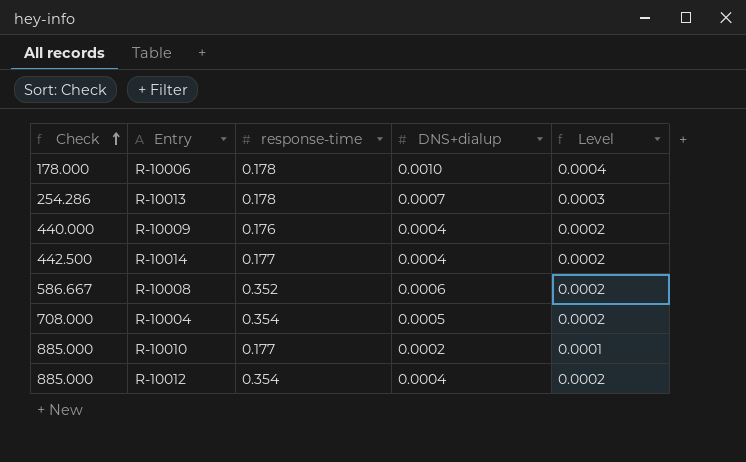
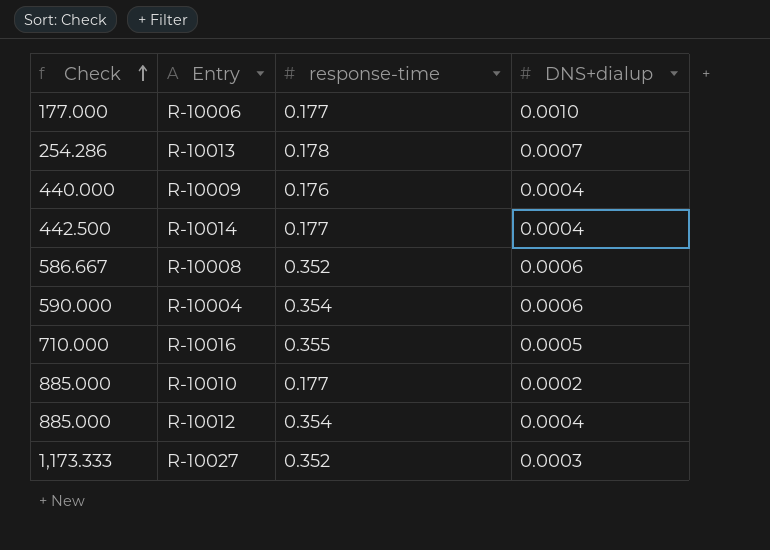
column Level | formula: [DNS+dialup] * 0.4 -> none
R-10006 | Check: 178.000 -> 177.000
R-10006 | response-time: 0.178 -> 0.177
R-10004 | Check: 708.000 -> 590.000
R-10004 | DNS+dialup: 0.0005 -> 0.0006
row R-10016: none -> 710.000 | 0.355 | 0.0005
row R-10027: none -> 1,173.333 | 0.352 | 0.0003

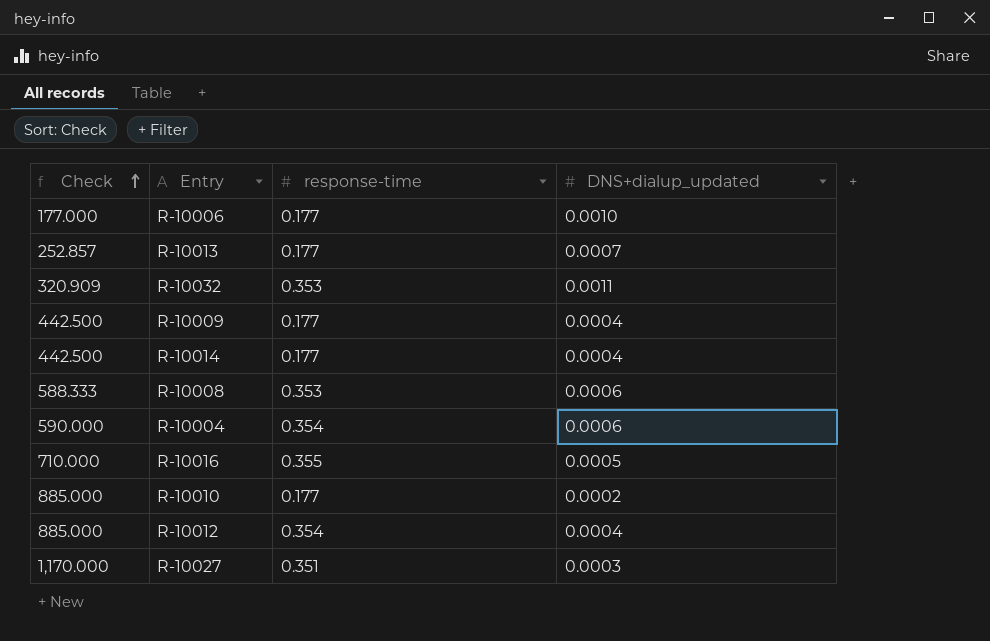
column name: DNS+dialup -> DNS+dialup_updated
R-10013 | Check: 254.286 -> 252.857
R-10013 | response-time: 0.178 -> 0.177
row R-10032: none -> 320.909 | 0.353 | 0.0011
R-10009 | Check: 440.000 -> 442.500
R-10009 | response-time: 0.176 -> 0.177
R-10008 | Check: 586.667 -> 588.333
R-10008 | response-time: 0.352 -> 0.353
R-10027 | Check: 1,173.333 -> 1,170.000
R-10027 | response-time: 0.352 -> 0.351

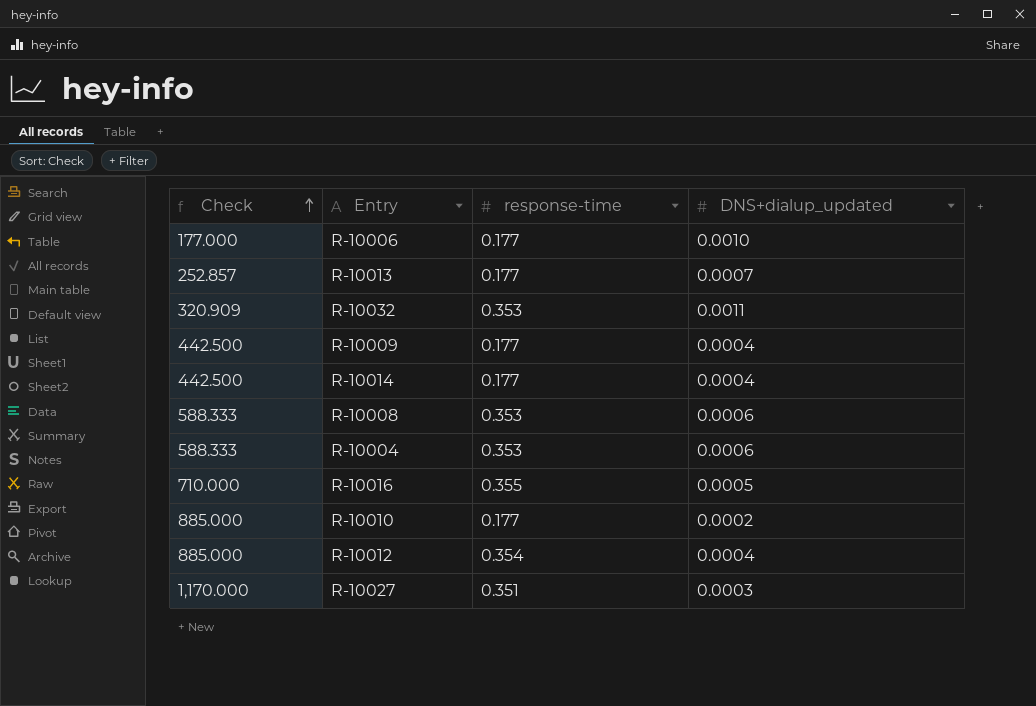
R-10004 | Check: 590.000 -> 588.333
R-10004 | response-time: 0.354 -> 0.353

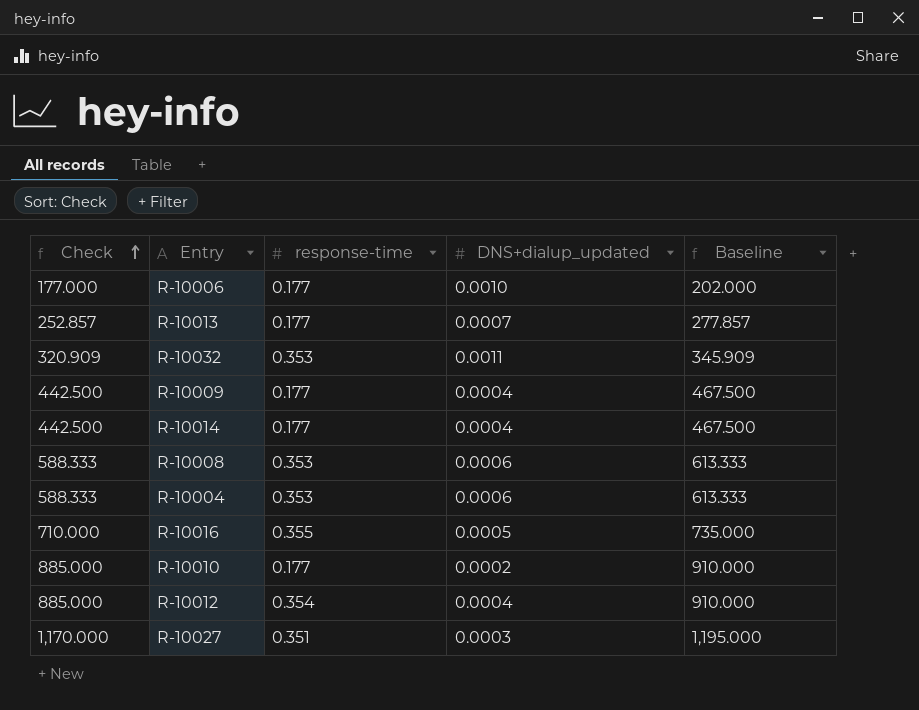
column Baseline | formula: none -> [Check] + 25

